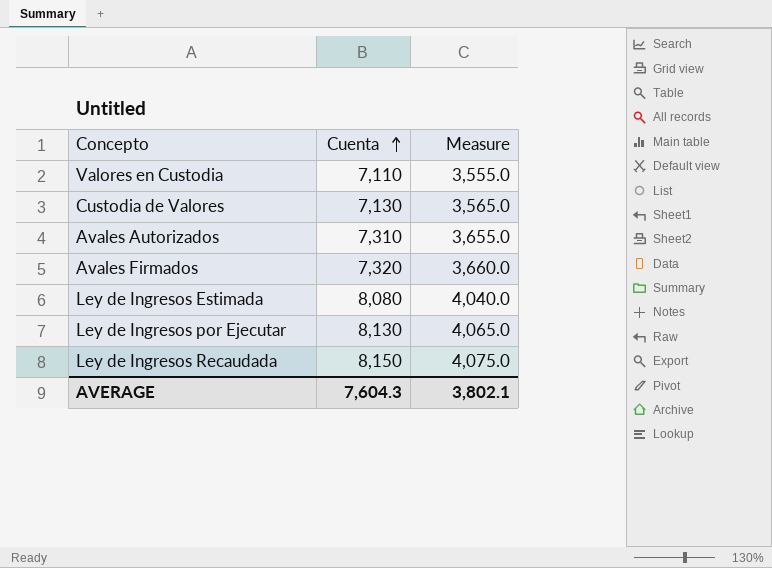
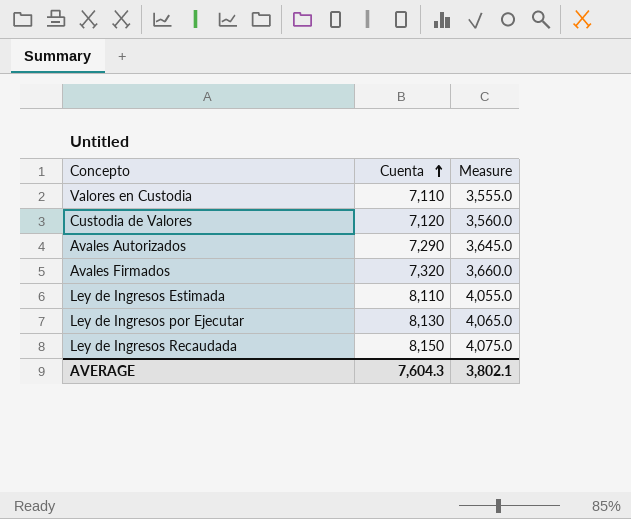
Custodia de Valores | Cuenta: 7,130 -> 7,120
Custodia de Valores | Measure: 3,565.0 -> 3,560.0
Avales Autorizados | Cuenta: 7,310 -> 7,290
Avales Autorizados | Measure: 3,655.0 -> 3,645.0
Ley de Ingresos Estimada | Cuenta: 8,080 -> 8,110
Ley de Ingresos Estimada | Measure: 4,040.0 -> 4,055.0

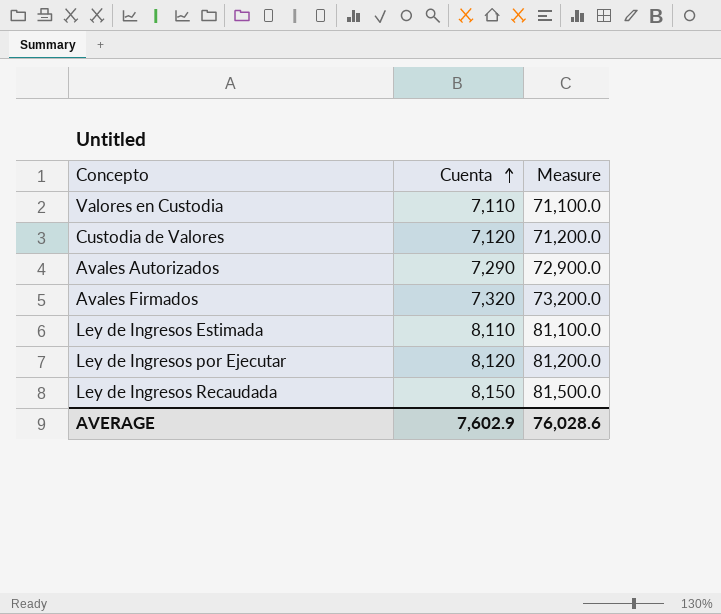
column Measure | formula: [Cuenta] * 0.5 -> [Cuenta] * 10
Ley de Ingresos por Ejecutar | Cuenta: 8,130 -> 8,120
AVERAGE | Cuenta: 7,604.3 -> 7,602.9
AVERAGE | Measure: 3,802.1 -> 76,028.6

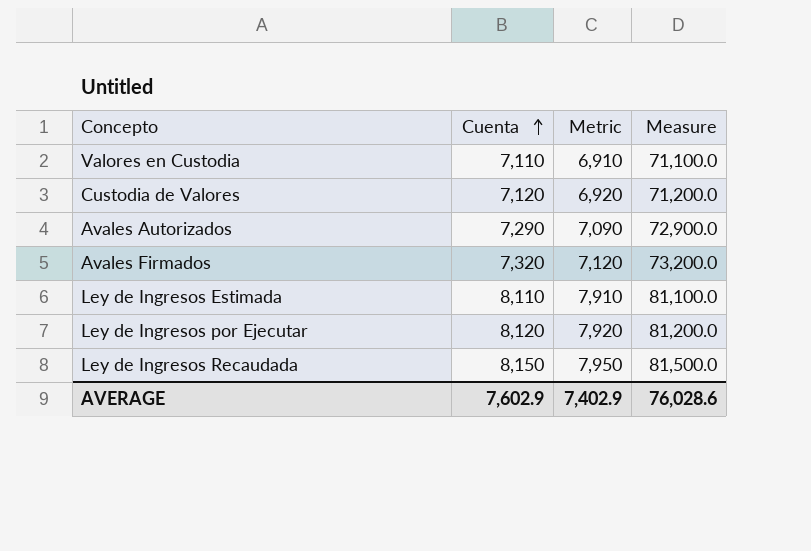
column Metric | formula: none -> [Cuenta] - 200

